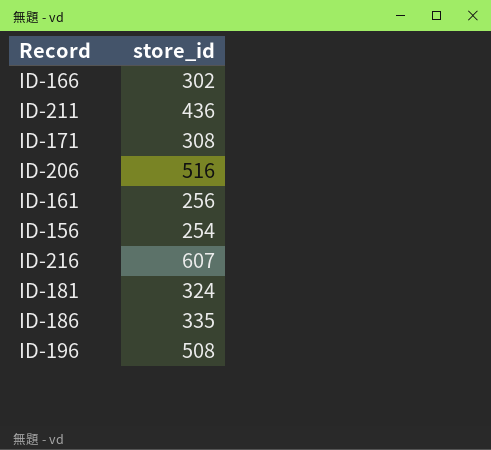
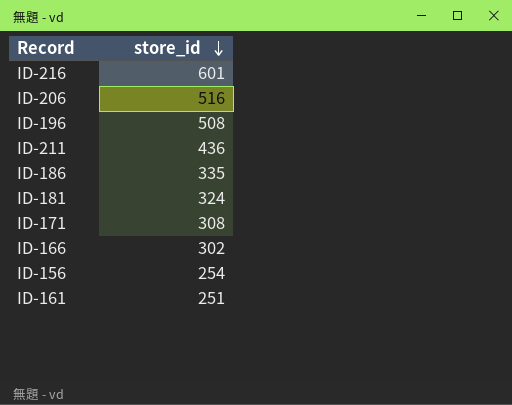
row order: none -> store_id descending
ID-216 | store_id: 607 -> 601
ID-161 | store_id: 256 -> 251

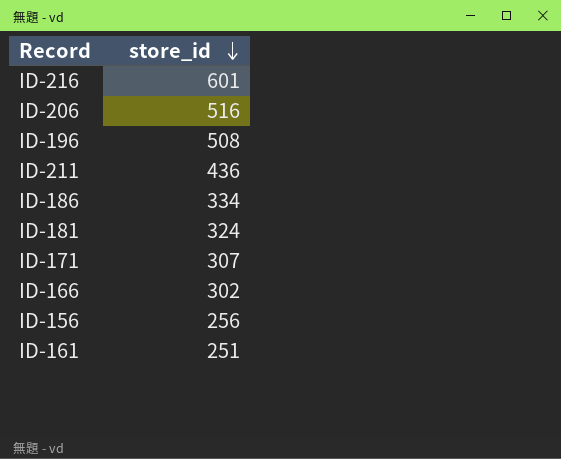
ID-186 | store_id: 335 -> 334
ID-171 | store_id: 308 -> 307
ID-156 | store_id: 254 -> 256

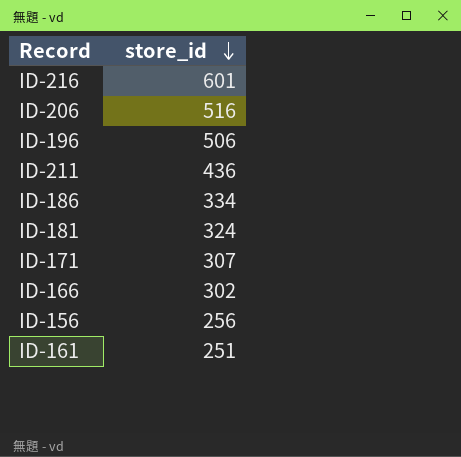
ID-196 | store_id: 508 -> 506

